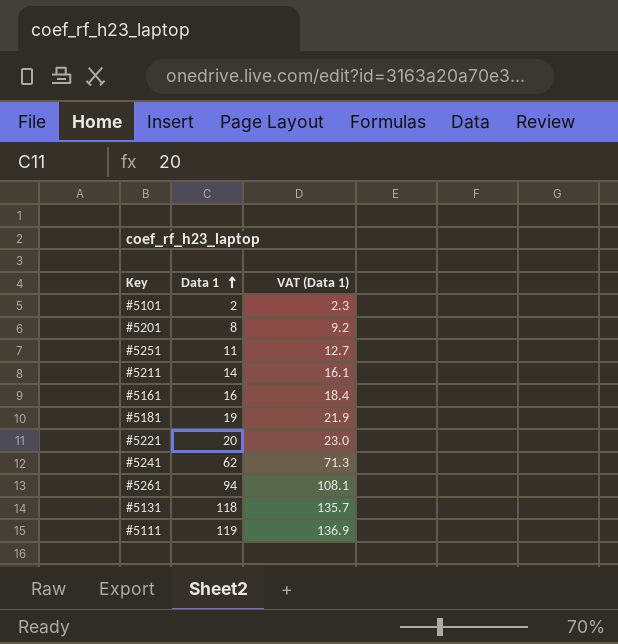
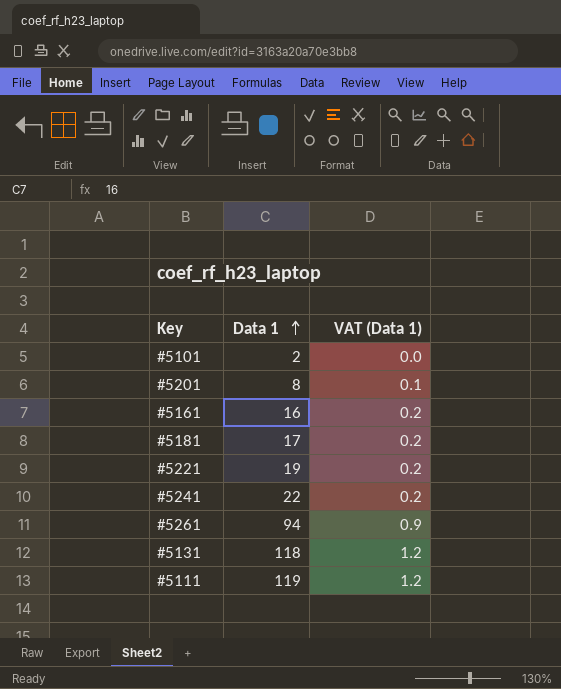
column VAT (Data 1) | formula: [Data 1] * 1.15 -> [Data 1] * 0.01
row #5251: 11 | 12.7 -> none
row #5211: 14 | 16.1 -> none
#5181 | Data 1: 19 -> 17
#5221 | Data 1: 20 -> 19
#5241 | Data 1: 62 -> 22

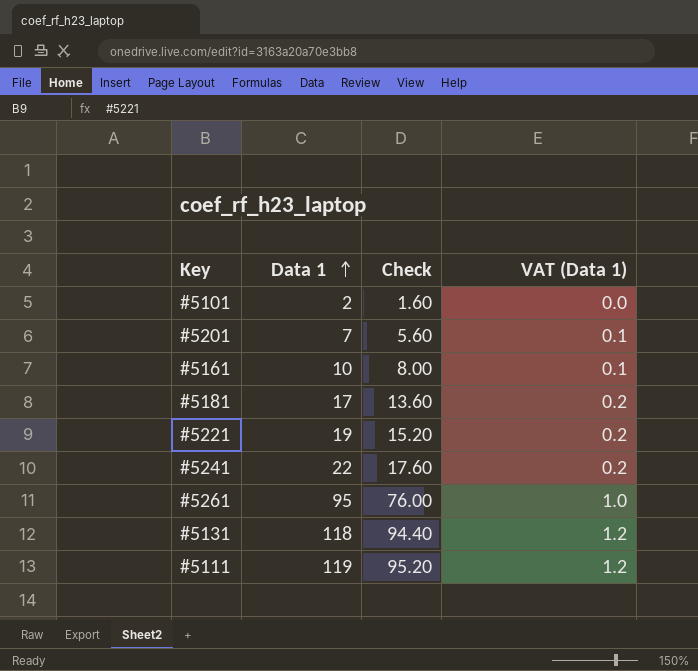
column Check | formula: none -> [Data 1] * 0.8
#5201 | Data 1: 8 -> 7
#5161 | Data 1: 16 -> 10
#5161 | VAT (Data 1): 0.2 -> 0.1
#5261 | Data 1: 94 -> 95
#5261 | VAT (Data 1): 0.9 -> 1.0

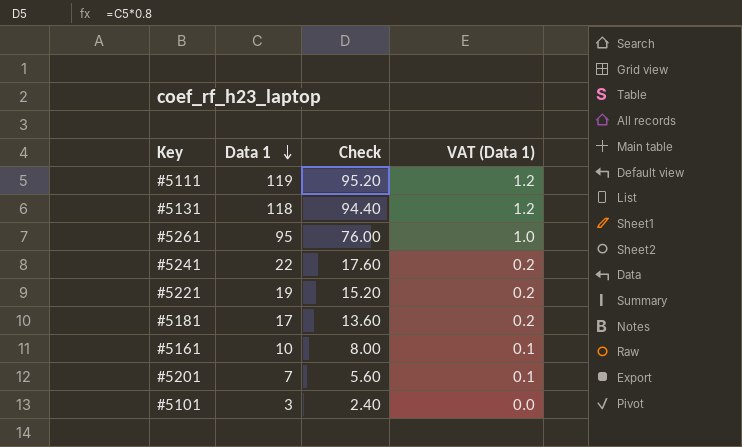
row order: Data 1 ascending -> Data 1 descending
#5101 | Data 1: 2 -> 3
#5101 | Check: 1.60 -> 2.40

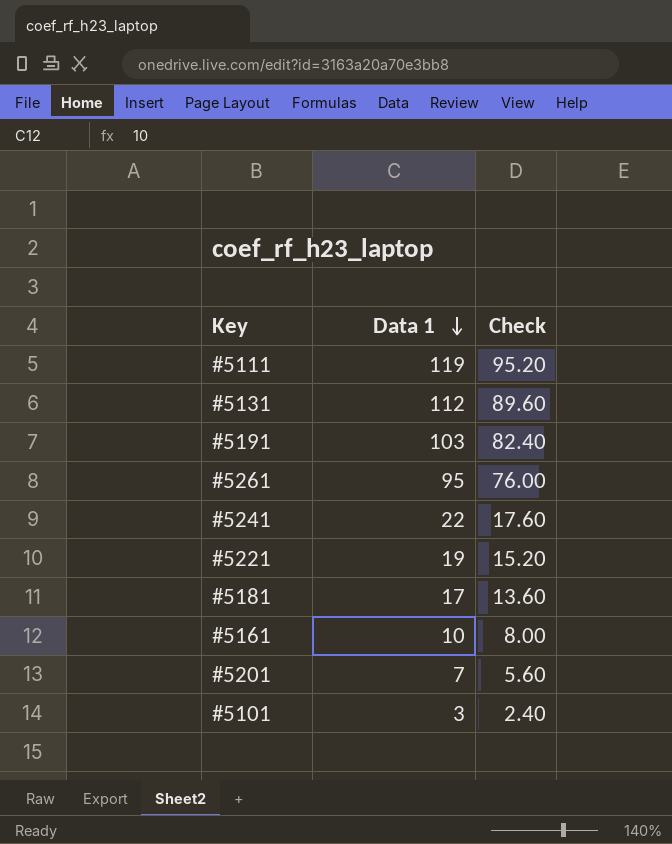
column VAT (Data 1) | formula: [Data 1] * 0.01 -> none
#5131 | Data 1: 118 -> 112
#5131 | Check: 94.40 -> 89.60
row #5191: none -> 103 | 82.40

